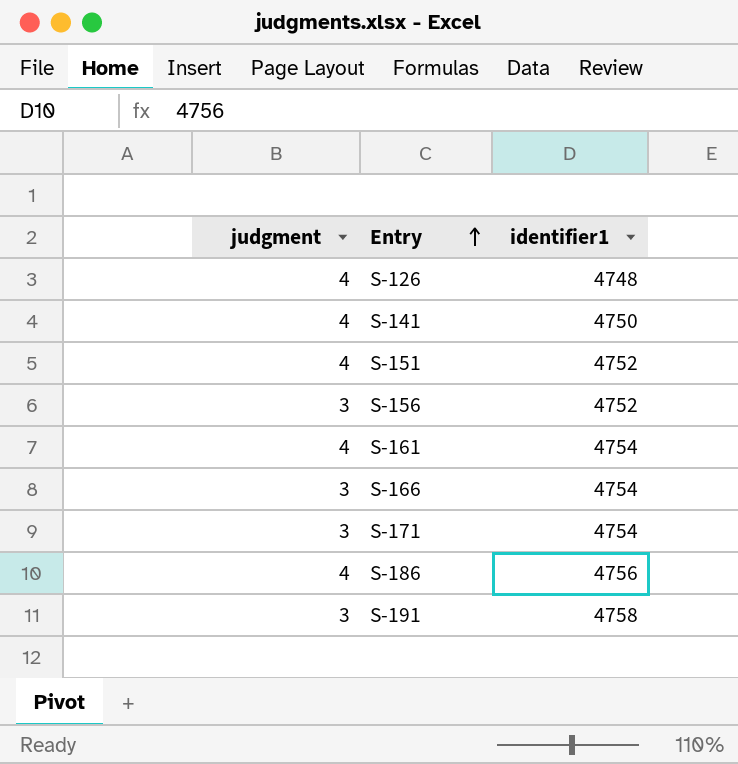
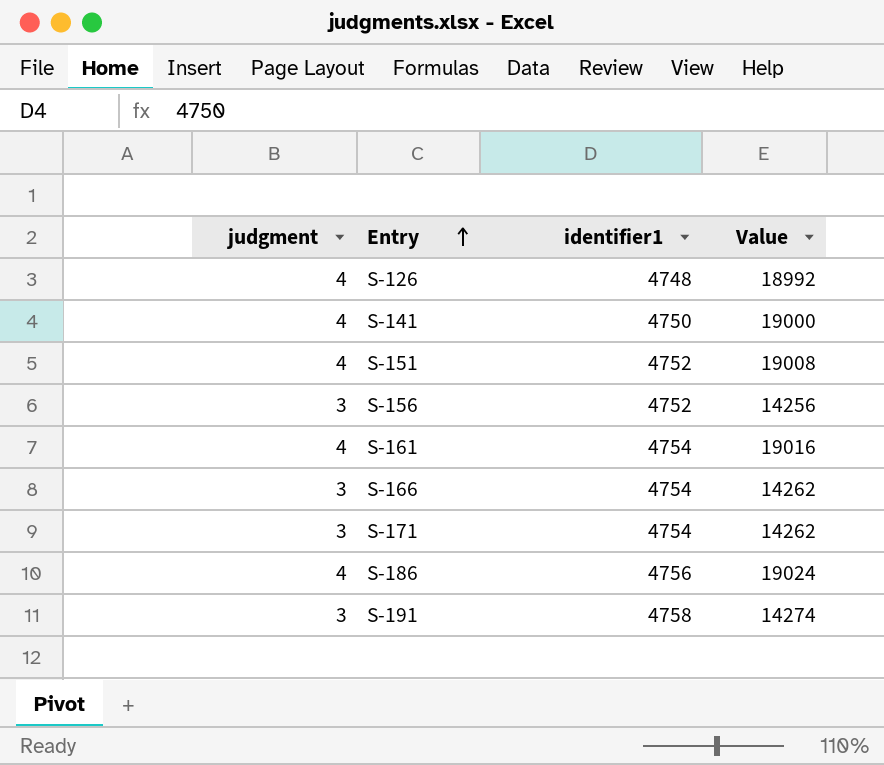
column Value | formula: none -> [judgment] * [identifier1]

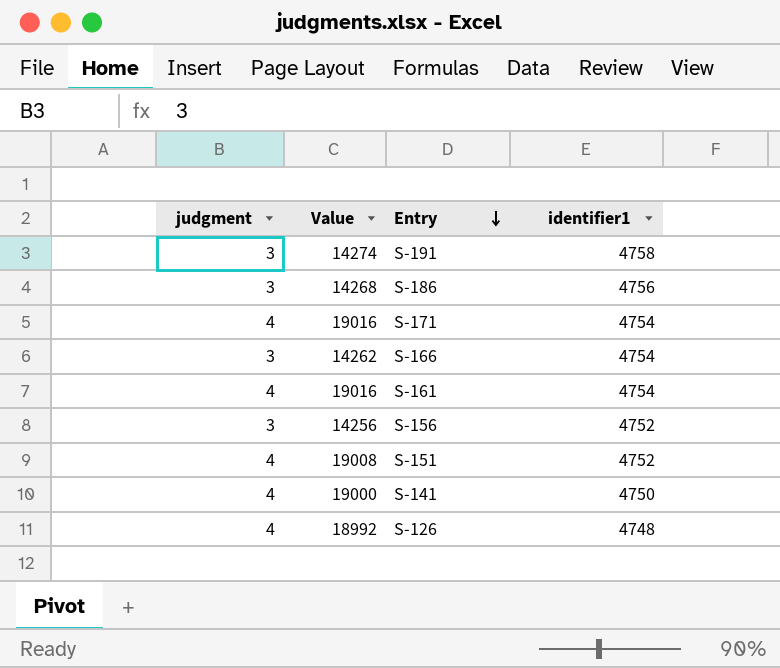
row order: Entry ascending -> Entry descending
column Value | position: 4 -> 2
S-186 | judgment: 4 -> 3
S-186 | Value: 19024 -> 14268
S-171 | judgment: 3 -> 4
S-171 | Value: 14262 -> 19016

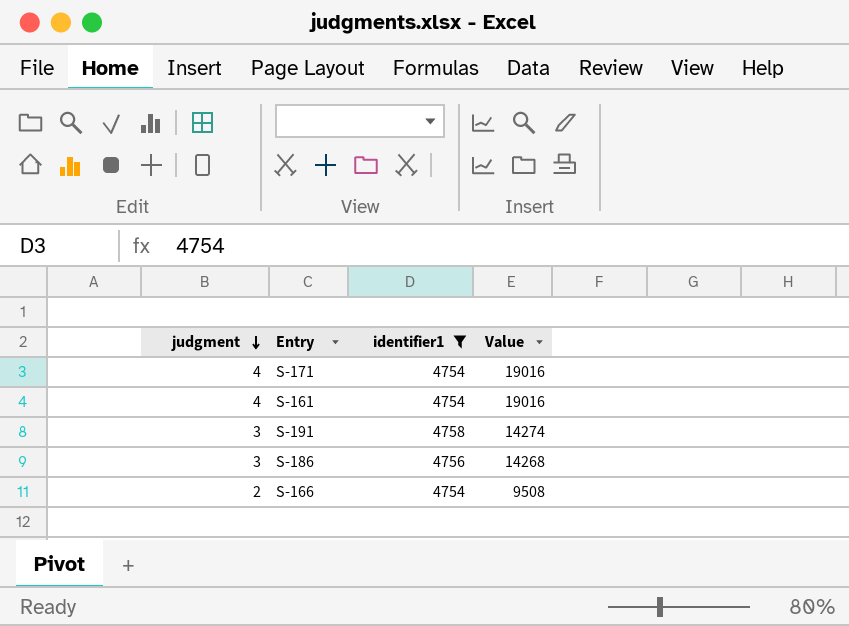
filter: none -> identifier1 >= 4754
row order: Entry descending -> judgment descending
column Value | position: 2 -> 4
S-166 | judgment: 3 -> 2
S-166 | Value: 14262 -> 9508

